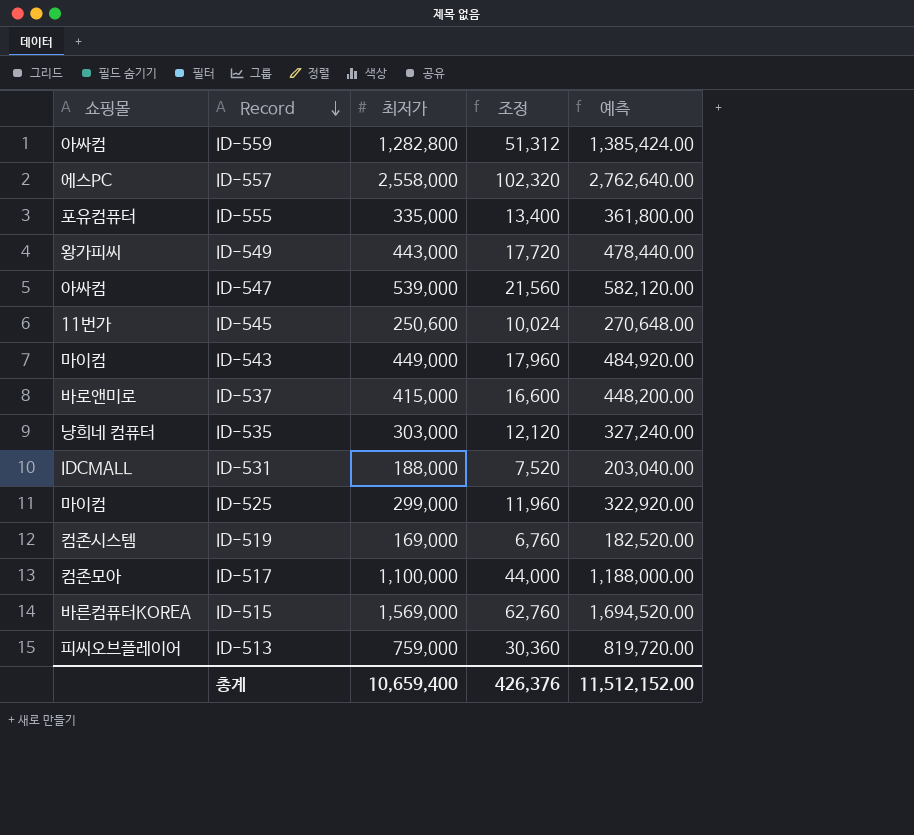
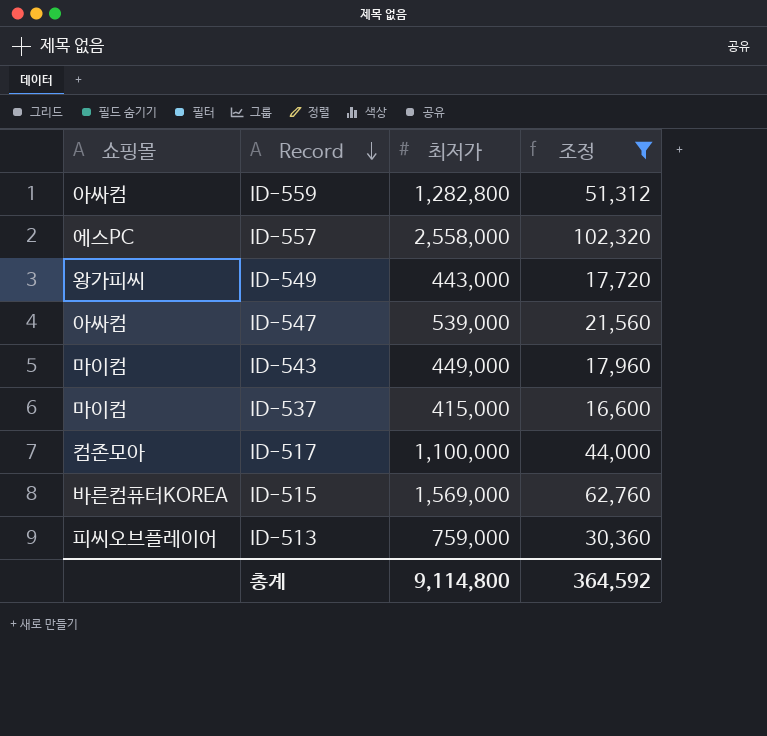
filter: none -> 조정 >= 16,600
column 예측 | formula: [최저가] * 1.08 -> none
ID-537 | 쇼핑몰: 바로앤미로 -> 마이컴
총계 | 최저가: 10,659,400 -> 9,114,800
총계 | 조정: 426,376 -> 364,592

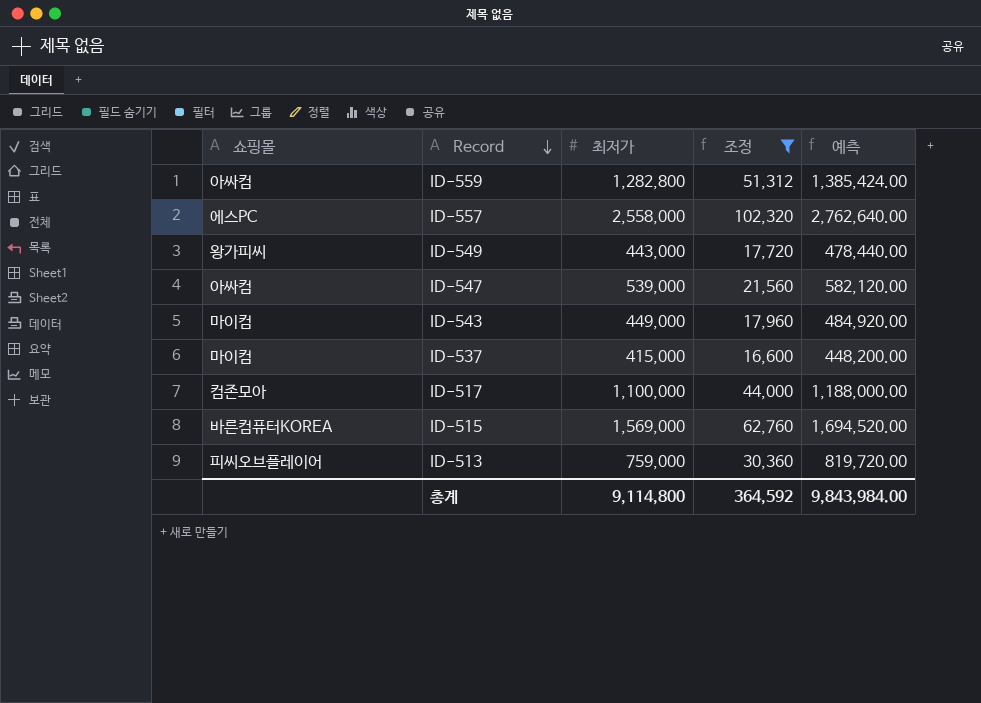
column 예측 | formula: none -> [최저가] * 1.08

